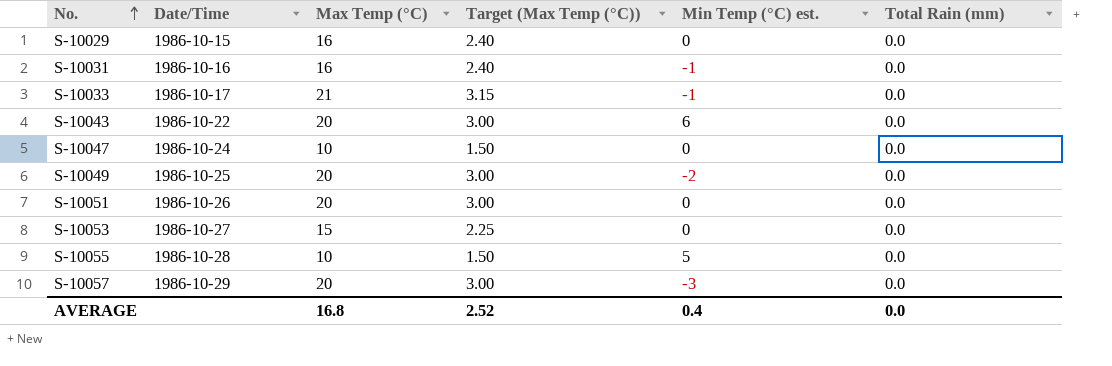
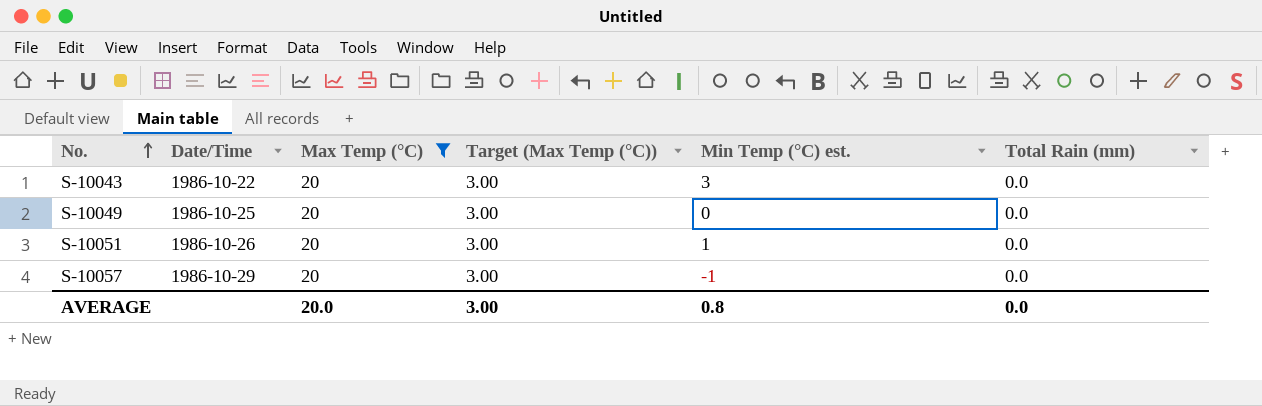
filter: none -> Max Temp (°C) = 20
S-10043 | Min Temp (°C) est.: 6 -> 3
S-10049 | Min Temp (°C) est.: -2 -> 0
S-10051 | Min Temp (°C) est.: 0 -> 1
S-10057 | Min Temp (°C) est.: -3 -> -1
AVERAGE | Max Temp (°C): 16.8 -> 20.0
AVERAGE | Target (Max Temp (°C)): 2.52 -> 3.00
AVERAGE | Min Temp (°C) est.: 0.4 -> 0.8

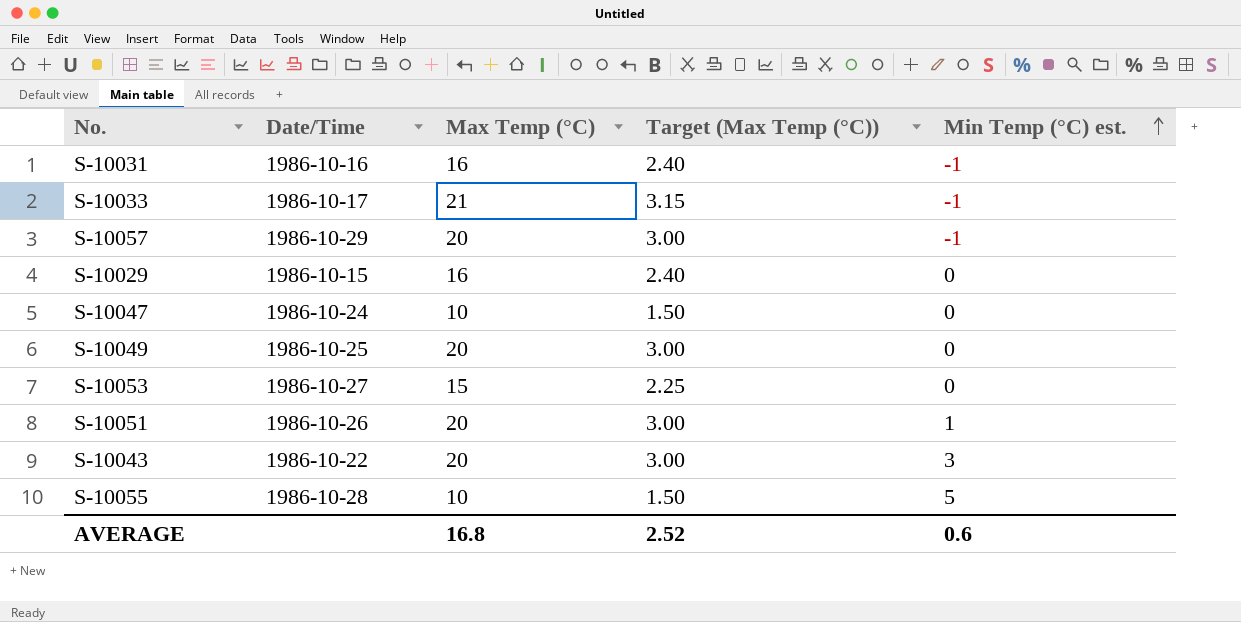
filter: Max Temp (°C) = 20 -> none
row order: No. ascending -> Min Temp (°C) est. ascending
column Total Rain (mm) | position: 6 -> none
AVERAGE | Max Temp (°C): 20.0 -> 16.8
AVERAGE | Target (Max Temp (°C)): 3.00 -> 2.52
AVERAGE | Min Temp (°C) est.: 0.8 -> 0.6

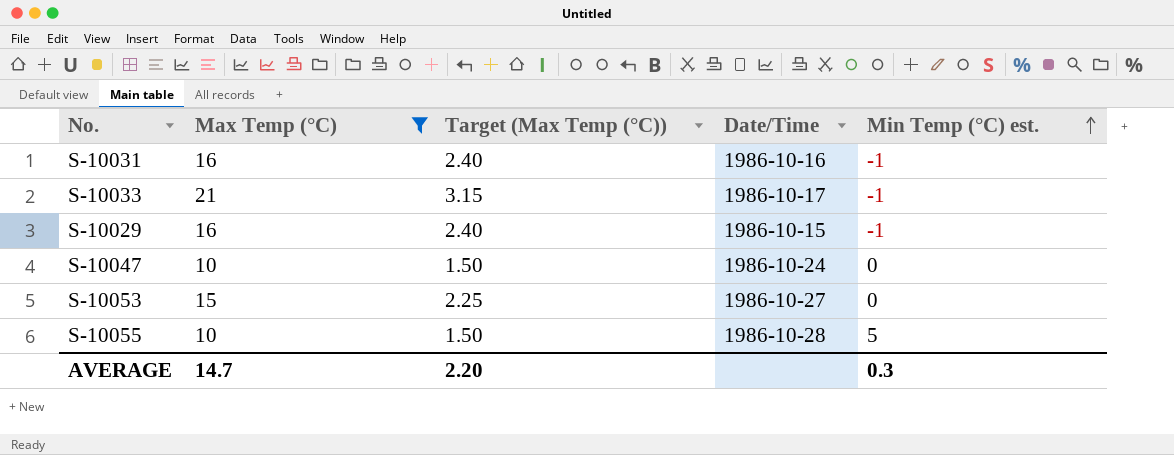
filter: none -> Max Temp (°C) != 20
column Date/Time | position: 2 -> 4
S-10029 | Min Temp (°C) est.: 0 -> -1
AVERAGE | Max Temp (°C): 16.8 -> 14.7
AVERAGE | Target (Max Temp (°C)): 2.52 -> 2.20
AVERAGE | Min Temp (°C) est.: 0.6 -> 0.3

